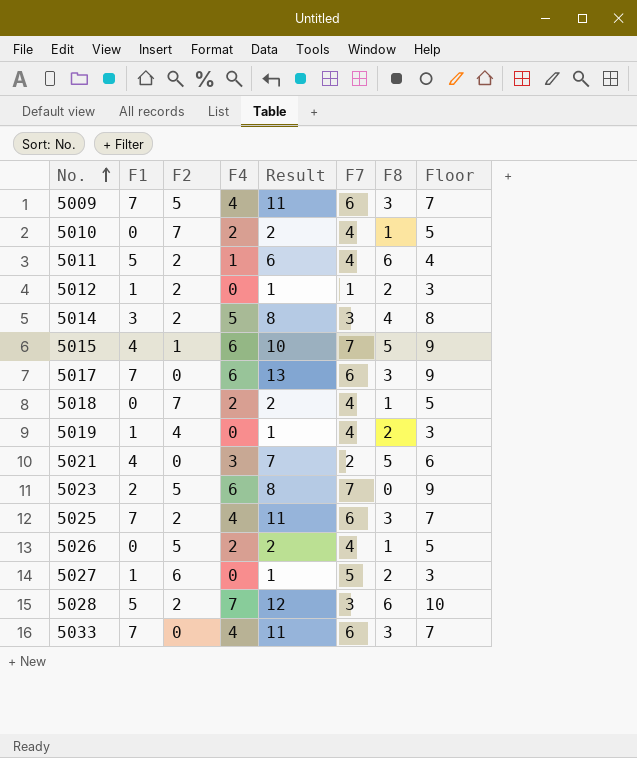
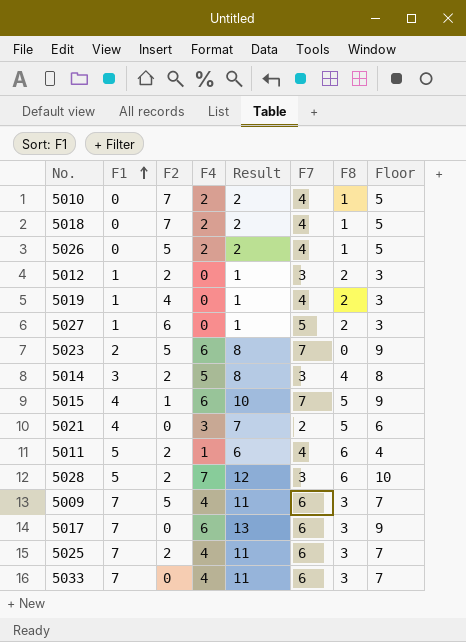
row order: No. ascending -> F1 ascending
5012 | F7: 1 -> 3

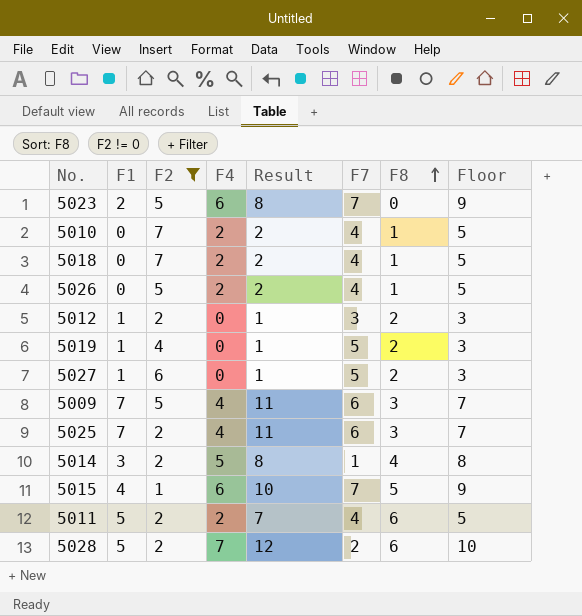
filter: none -> F2 != 0
row order: F1 ascending -> F8 ascending
5019 | F7: 4 -> 5
5014 | F7: 3 -> 1
5011 | F4: 1 -> 2
5011 | Result: 6 -> 7
5011 | Floor: 4 -> 5
5028 | F7: 3 -> 2

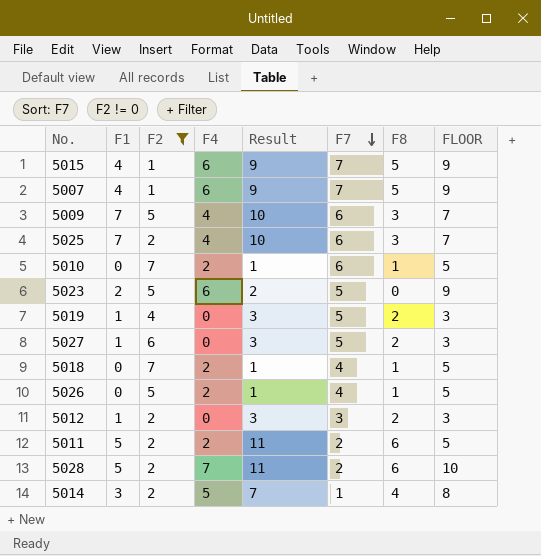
row order: F8 ascending -> F7 descending
column Result | formula: [F1] + [F4] -> [F1] + [F8]
column name: Floor -> FLOOR
row 5007: none -> 4 | 1 | 6 | 9 | 7 | 5 | 9
5010 | F7: 4 -> 6
5023 | F7: 7 -> 5
5011 | F7: 4 -> 2

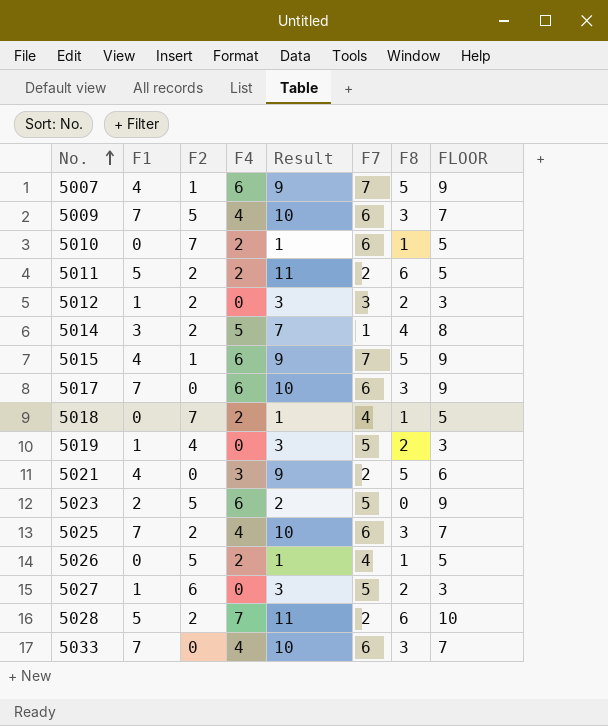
filter: F2 != 0 -> none
row order: F7 descending -> No. ascending

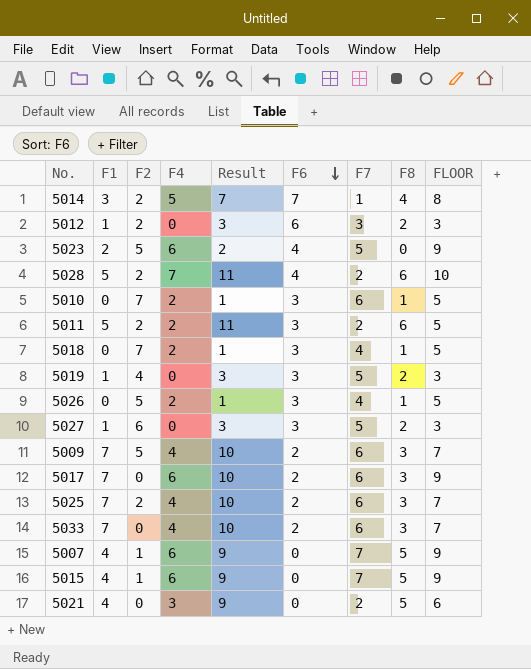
row order: No. ascending -> F6 descending
column F6 | position: none -> 6

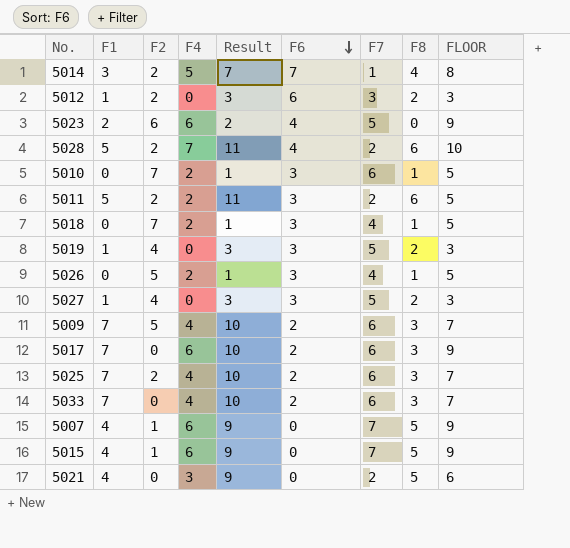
5023 | F2: 5 -> 6
5027 | F2: 6 -> 4

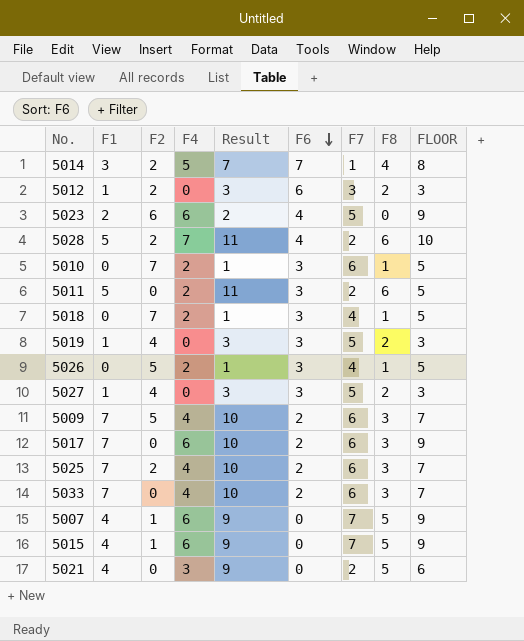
5011 | F2: 2 -> 0

